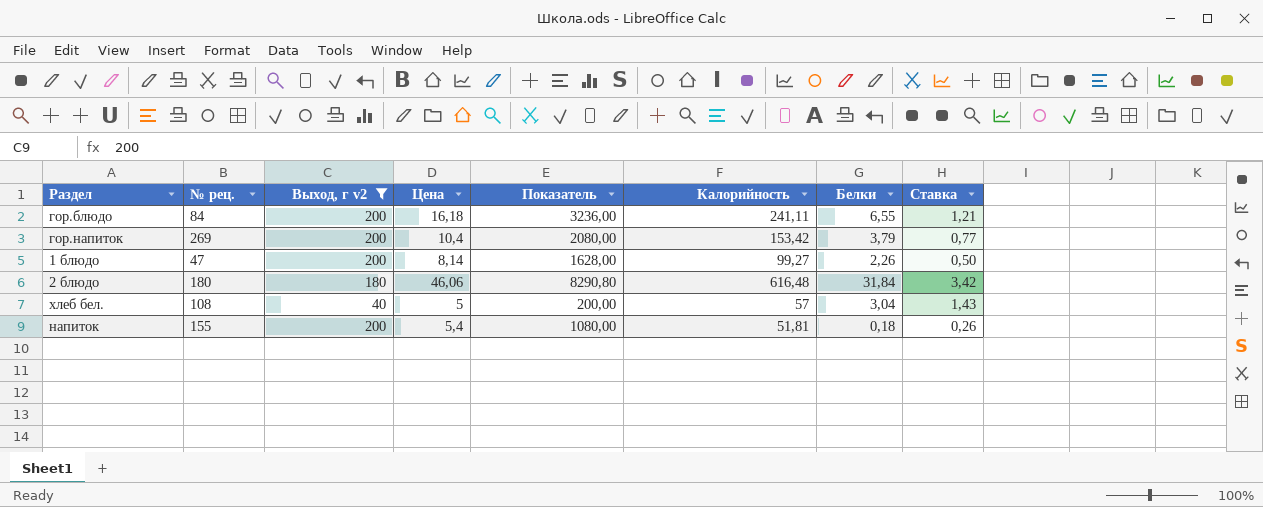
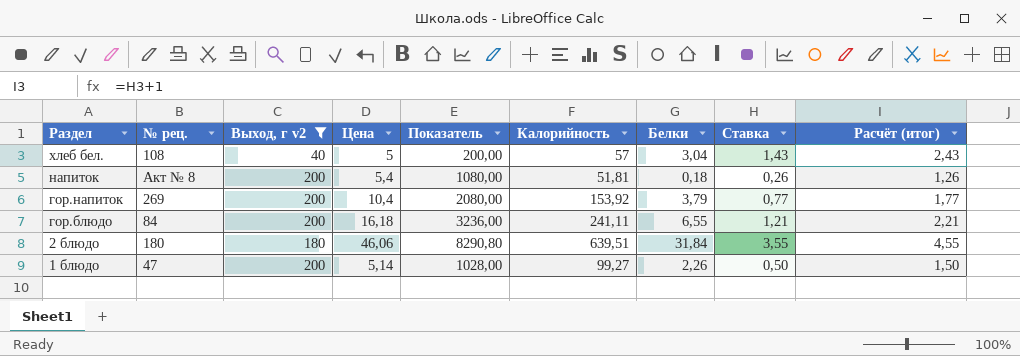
row order: none -> Раздел descending
column Расчёт (итог) | formula: none -> [Ставка] + 1
напиток | № рец.: 155 -> Акт № 8
гор.напиток | Калорийность: 153,42 -> 153,92
2 блюдо | Калорийность: 616,48 -> 639,51
2 блюдо | Ставка: 3,42 -> 3,55
1 блюдо | Цена: 8,14 -> 5,14
1 блюдо | Показатель: 1628,00 -> 1028,00

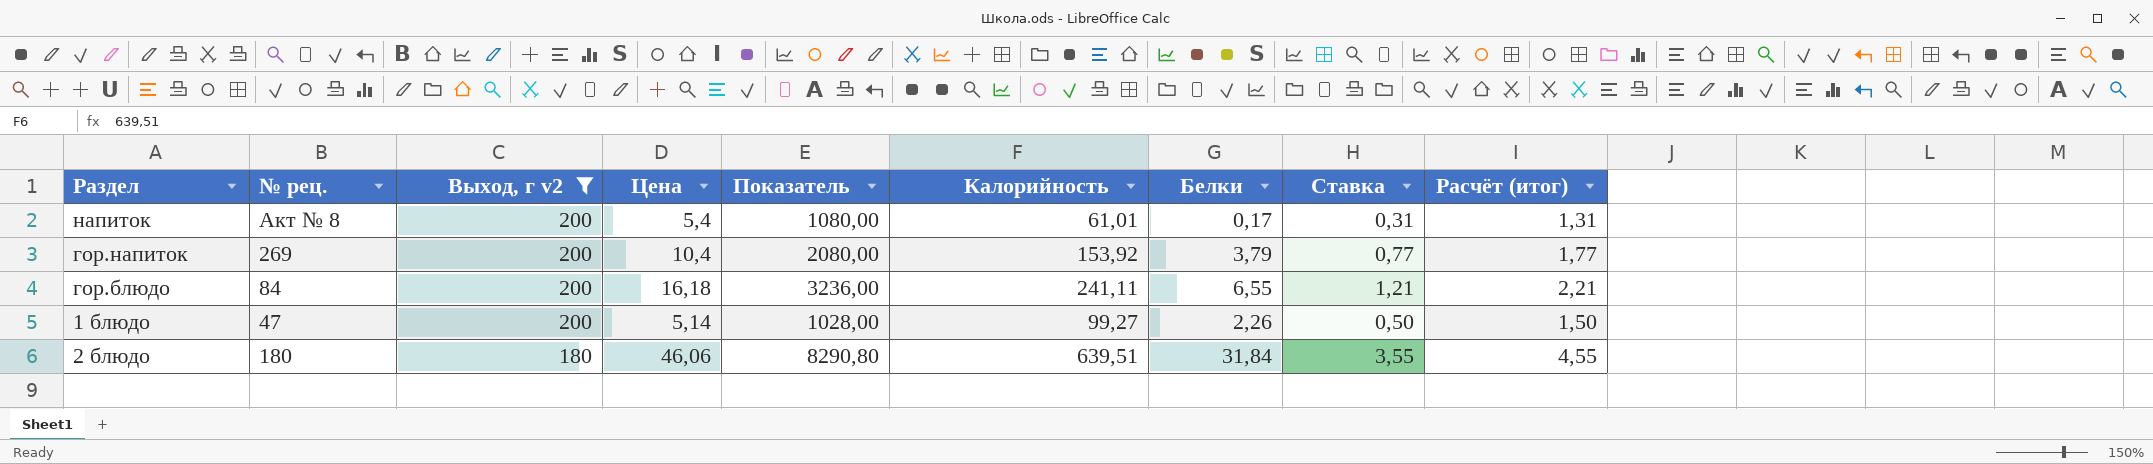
row order: Раздел descending -> Выход, г v2 descending
row хлеб бел.: 108 | 40 | 5 | 200,00 | 57 | 3,04 | 1,43 | 2,43 -> none
напиток | Калорийность: 51,81 -> 61,01
напиток | Белки: 0,18 -> 0,17
напиток | Ставка: 0,26 -> 0,31
напиток | Расчёт (итог): 1,26 -> 1,31

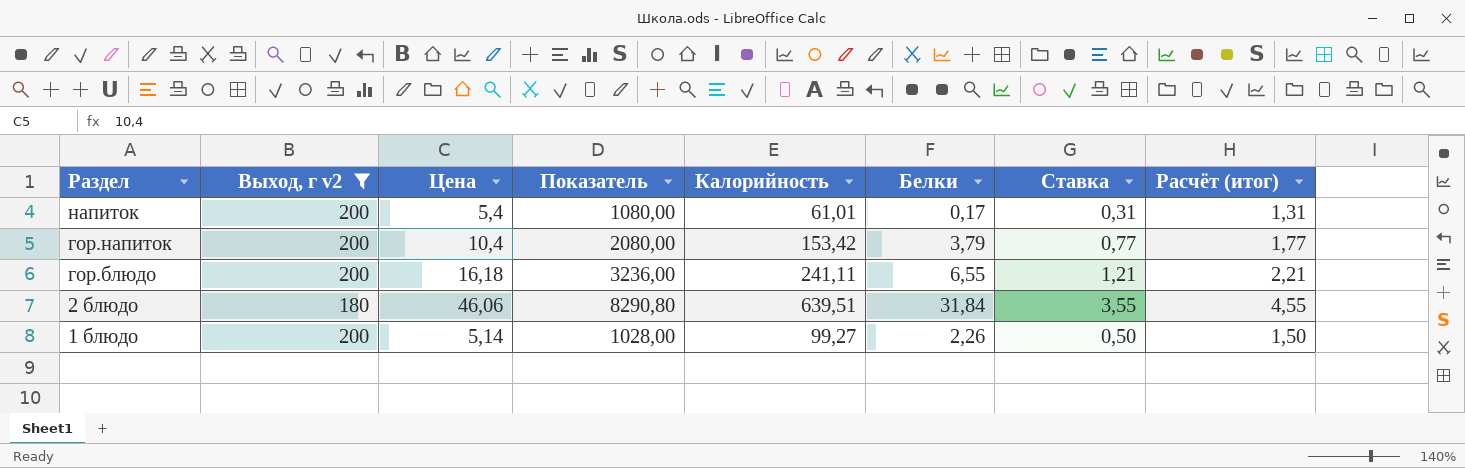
row order: Выход, г v2 descending -> Раздел descending
column № рец. | position: 2 -> none
гор.напиток | Калорийность: 153,92 -> 153,42

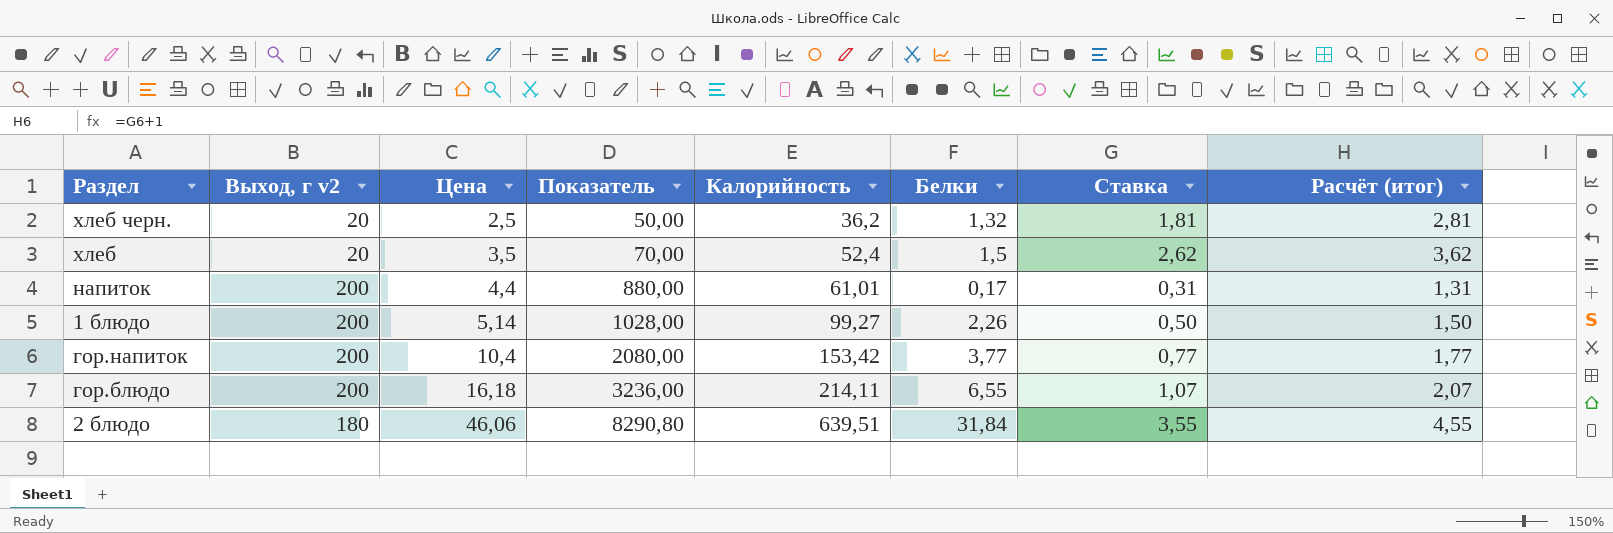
filter: Выход, г v2 != 20 -> none
row order: Раздел descending -> Цена ascending
напиток | Цена: 5,4 -> 4,4
напиток | Показатель: 1080,00 -> 880,00
гор.напиток | Белки: 3,79 -> 3,77
гор.блюдо | Калорийность: 241,11 -> 214,11
гор.блюдо | Ставка: 1,21 -> 1,07
гор.блюдо | Расчёт (итог): 2,21 -> 2,07

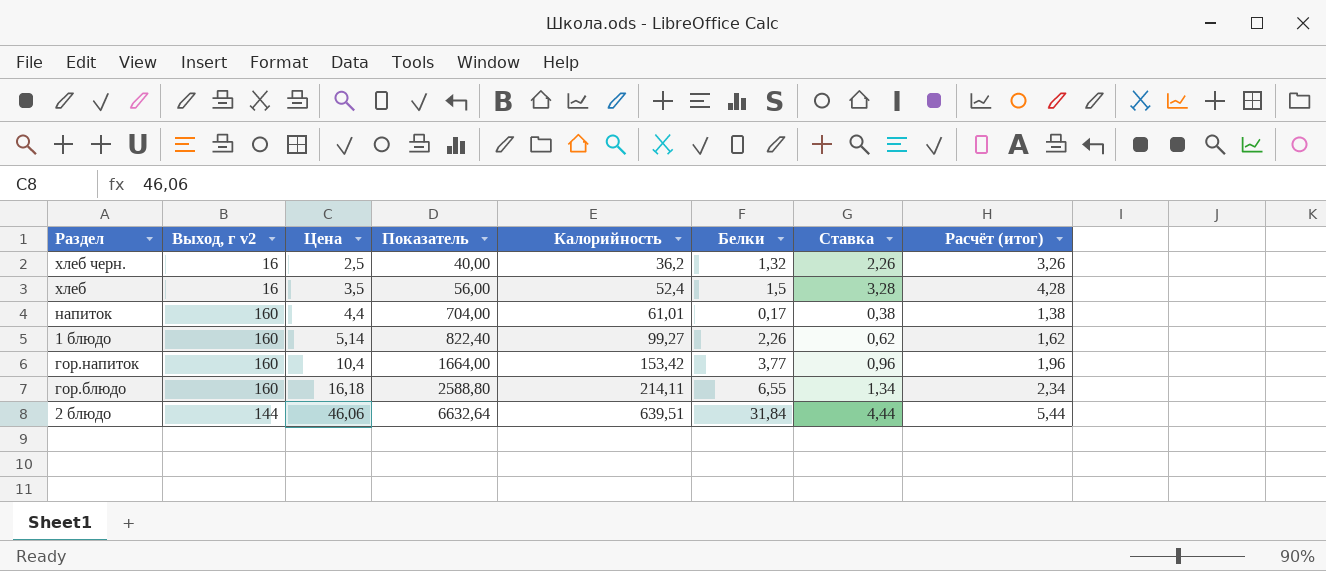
хлеб черн. | Выход, г v2: 20 -> 16
хлеб черн. | Показатель: 50,00 -> 40,00
хлеб черн. | Ставка: 1,81 -> 2,26
хлеб черн. | Расчёт (итог): 2,81 -> 3,26
хлеб | Выход, г v2: 20 -> 16
хлеб | Показатель: 70,00 -> 56,00
хлеб | Ставка: 2,62 -> 3,28
хлеб | Расчёт (итог): 3,62 -> 4,28
напиток | Выход, г v2: 200 -> 160
напиток | Показатель: 880,00 -> 704,00
напиток | Ставка: 0,31 -> 0,38
напиток | Расчёт (итог): 1,31 -> 1,38
1 блюдо | Выход, г v2: 200 -> 160
1 блюдо | Показатель: 1028,00 -> 822,40
1 блюдо | Ставка: 0,50 -> 0,62
1 блюдо | Расчёт (итог): 1,50 -> 1,62
гор.напиток | Выход, г v2: 200 -> 160
гор.напиток | Показатель: 2080,00 -> 1664,00
гор.напиток | Ставка: 0,77 -> 0,96
гор.напиток | Расчёт (итог): 1,77 -> 1,96
гор.блюдо | Выход, г v2: 200 -> 160
гор.блюдо | Показатель: 3236,00 -> 2588,80
гор.блюдо | Ставка: 1,07 -> 1,34
гор.блюдо | Расчёт (итог): 2,07 -> 2,34
2 блюдо | Выход, г v2: 180 -> 144
2 блюдо | Показатель: 8290,80 -> 6632,64
2 блюдо | Ставка: 3,55 -> 4,44
2 блюдо | Расчёт (итог): 4,55 -> 5,44

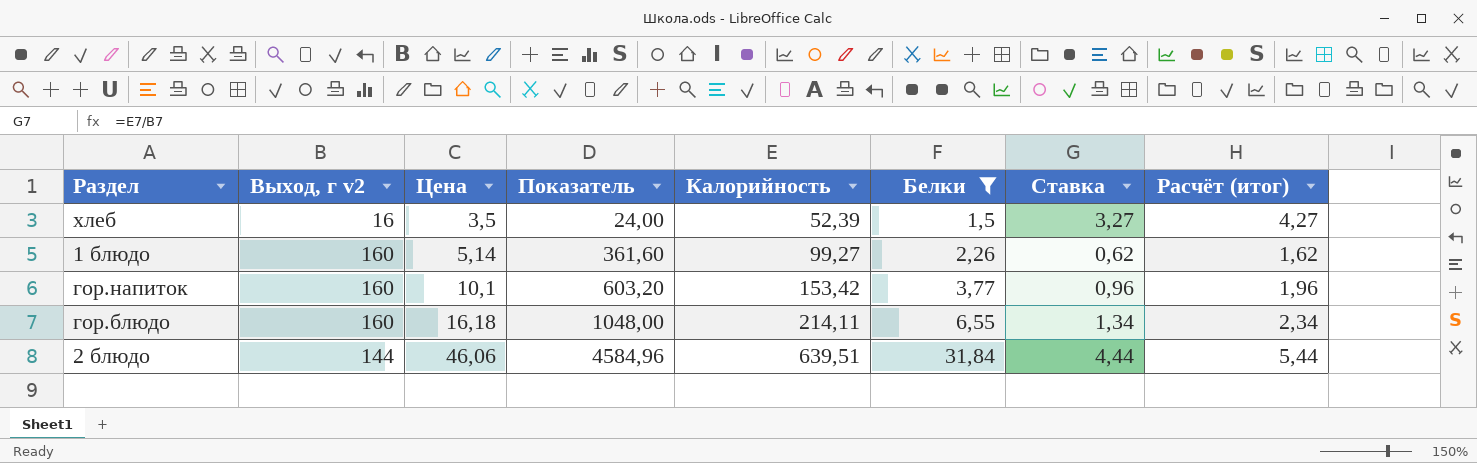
filter: none -> Белки >= 1,5
column Показатель | formula: [Выход, г v2] * [Цена] -> [Выход, г v2] * [Белки]
хлеб | Калорийность: 52,4 -> 52,39
хлеб | Ставка: 3,28 -> 3,27
хлеб | Расчёт (итог): 4,28 -> 4,27
гор.напиток | Цена: 10,4 -> 10,1

